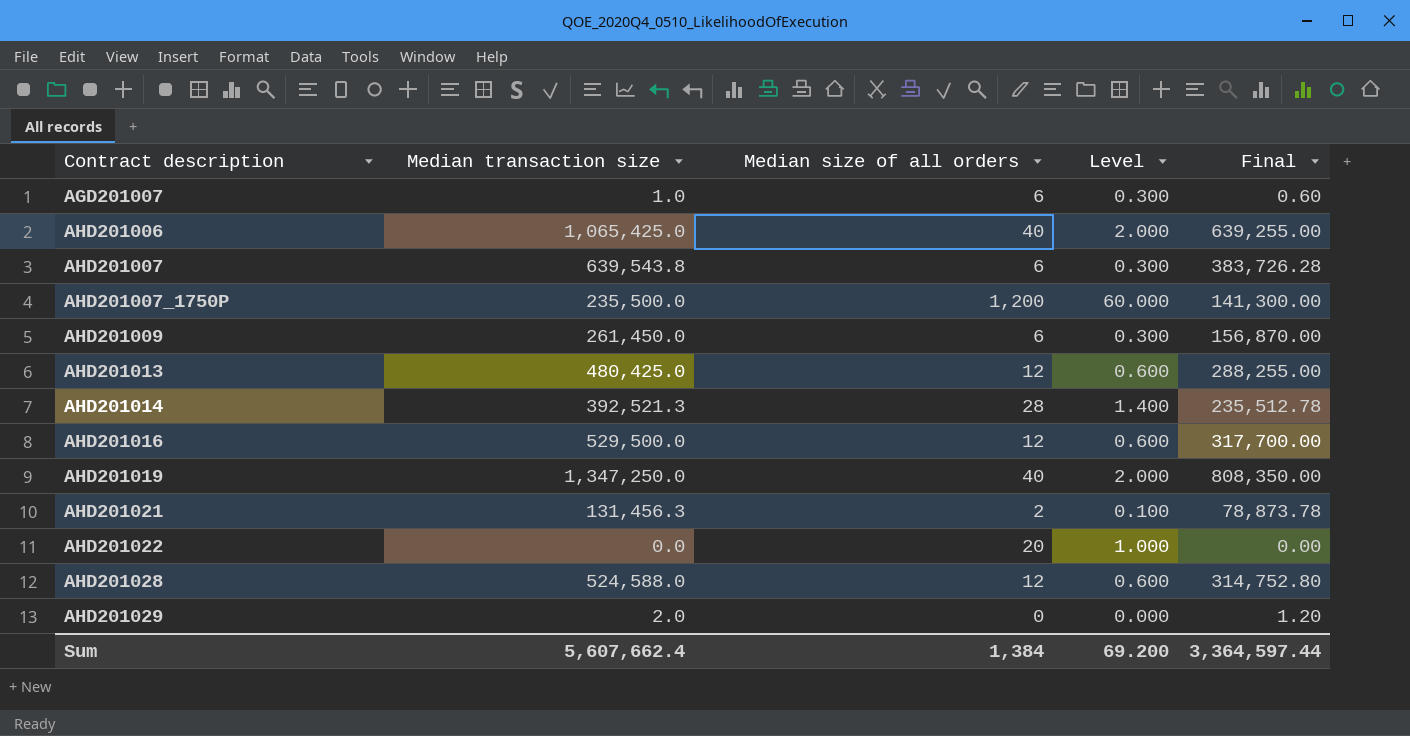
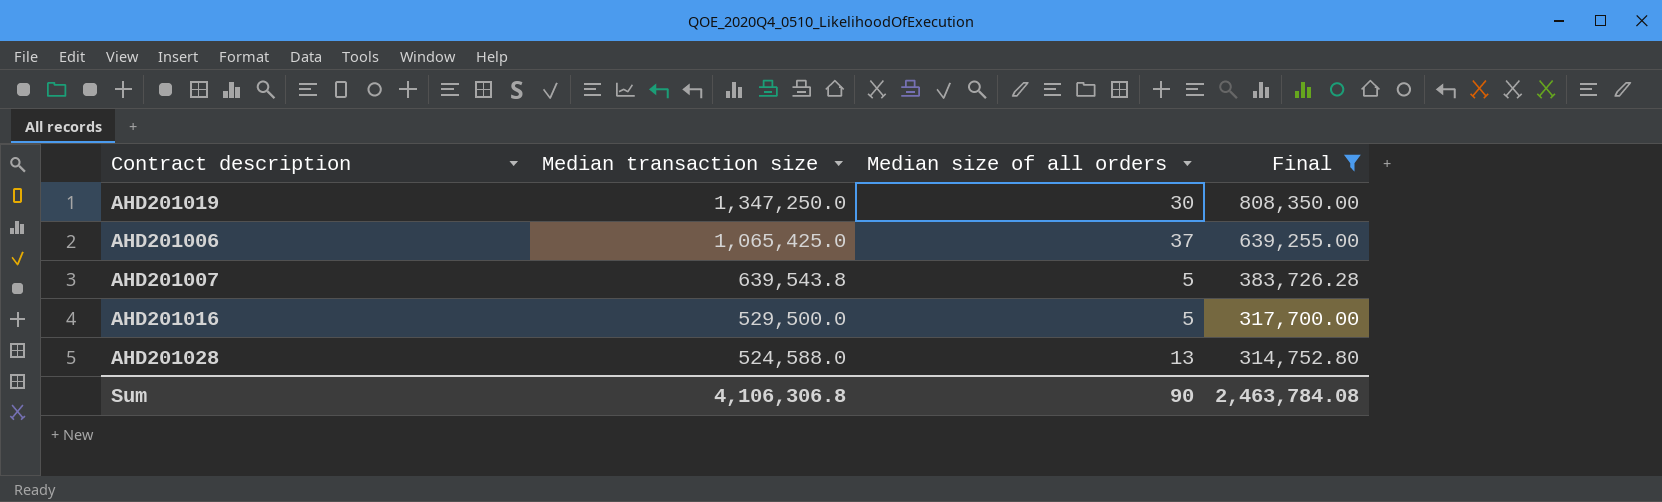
filter: none -> Final >= 314,752.80
row order: Contract description ascending -> Median transaction size descending
column Level | formula: [Median size of all orders] * 0.05 -> none
AHD201019 | Median size of all orders: 40 -> 30
AHD201006 | Median size of all orders: 40 -> 37
AHD201007 | Median size of all orders: 6 -> 5
AHD201016 | Median size of all orders: 12 -> 5
AHD201028 | Median size of all orders: 12 -> 13
Sum | Median transaction size: 5,607,662.4 -> 4,106,306.8
Sum | Median size of all orders: 1,384 -> 90
Sum | Final: 3,364,597.44 -> 2,463,784.08

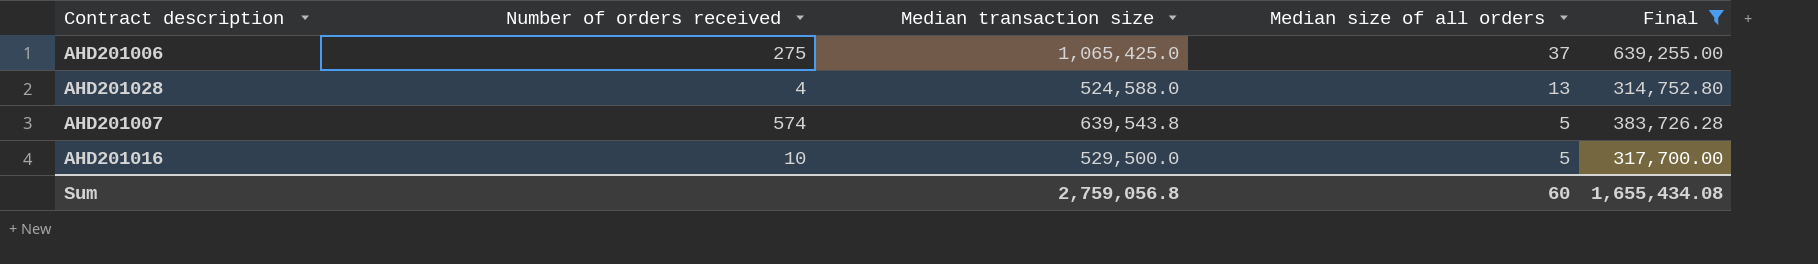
row order: Median transaction size descending -> Median size of all orders descending
column Number of orders received | position: none -> 2
row AHD201019: 1,347,250.0 | 30 | 808,350.00 -> none
Sum | Median transaction size: 4,106,306.8 -> 2,759,056.8
Sum | Median size of all orders: 90 -> 60
Sum | Final: 2,463,784.08 -> 1,655,434.08

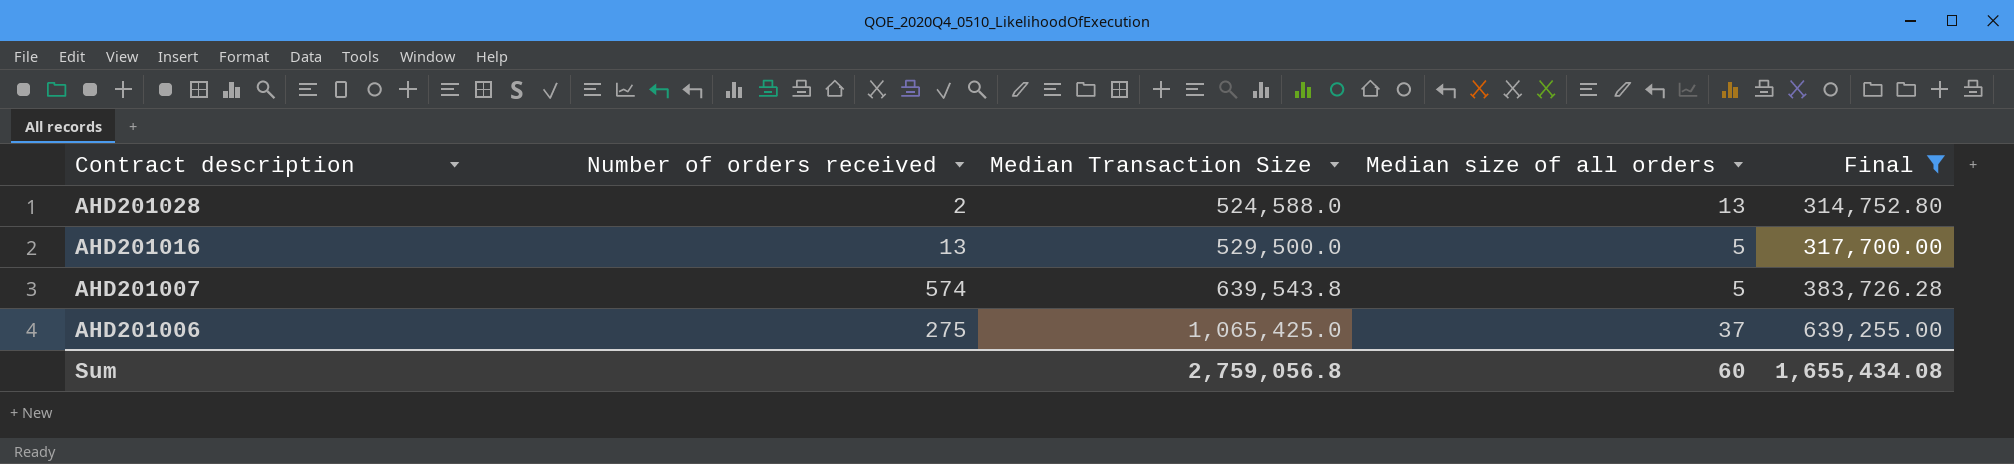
row order: Median size of all orders descending -> Contract description descending
column name: Median transaction size -> Median Transaction Size
AHD201028 | Number of orders received: 4 -> 2
AHD201016 | Number of orders received: 10 -> 13

